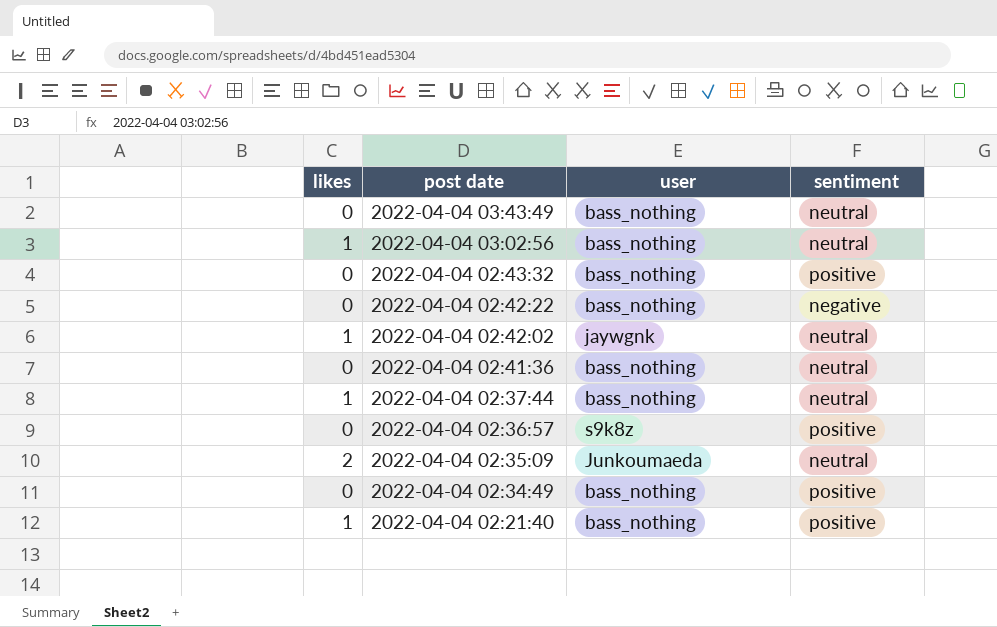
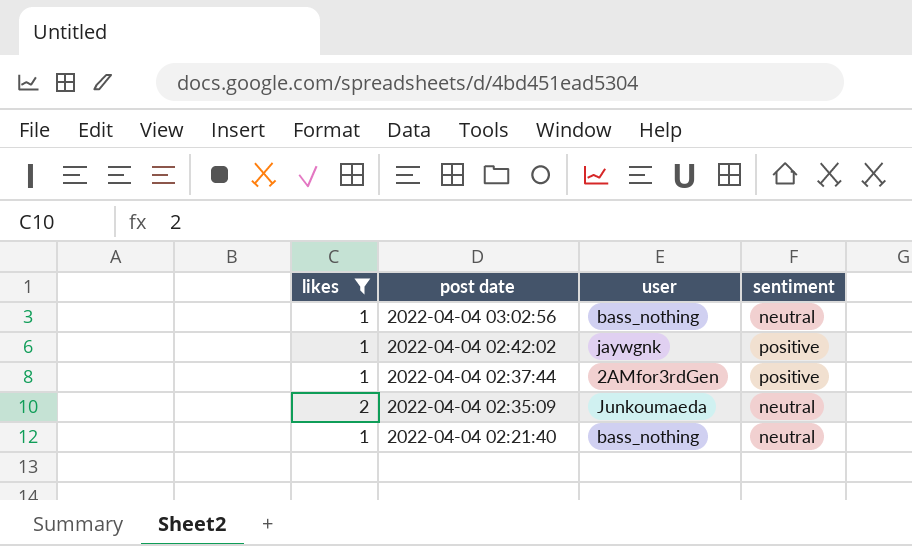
filter: none -> likes != 0
2022-04-04 02:42:02 | sentiment: neutral -> positive
2022-04-04 02:37:44 | user: bass_nothing -> 2AMfor3rdGen
2022-04-04 02:37:44 | sentiment: neutral -> positive
2022-04-04 02:21:40 | sentiment: positive -> neutral

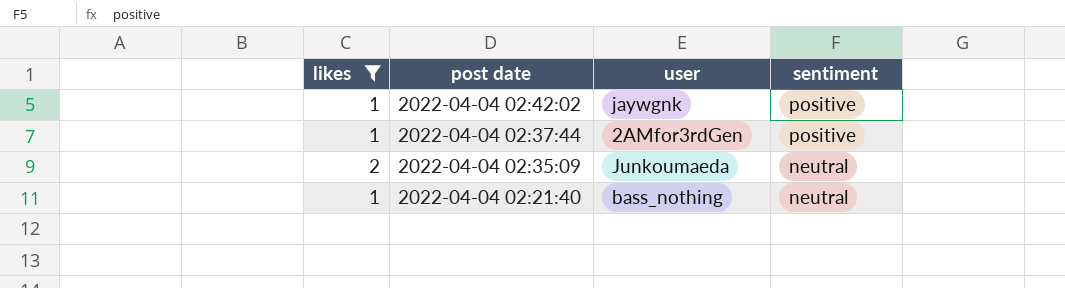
row 2022-04-04 03:02:56: 1 | bass_nothing | neutral -> none

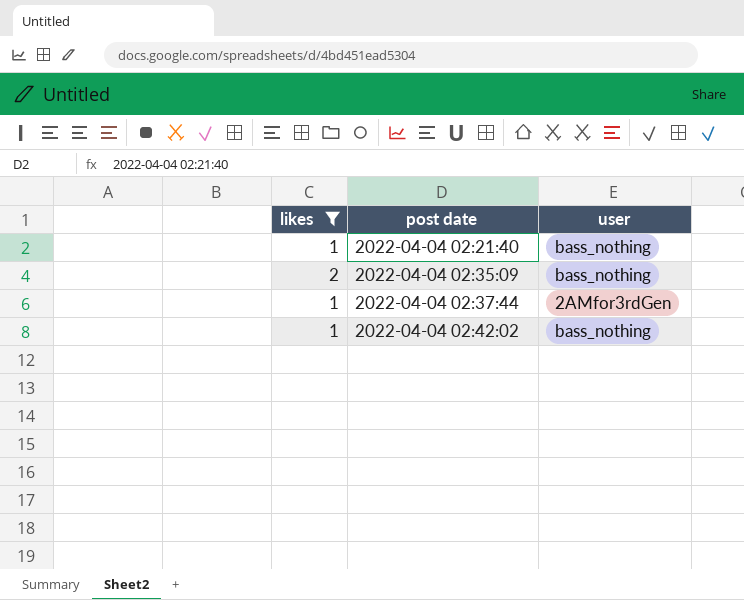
row order: post date descending -> post date ascending
column sentiment | position: 4 -> none
2022-04-04 02:35:09 | user: Junkoumaeda -> bass_nothing
2022-04-04 02:42:02 | user: jaywgnk -> bass_nothing

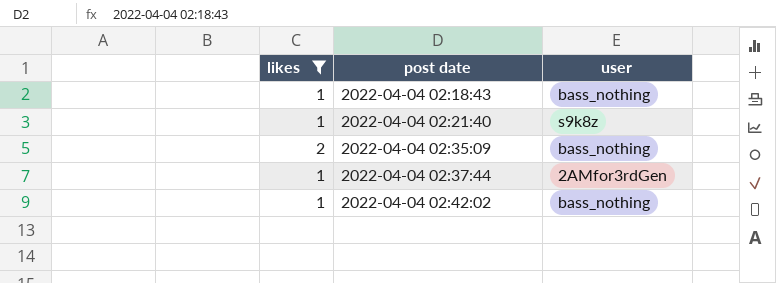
row 2022-04-04 02:18:43: none -> 1 | bass_nothing
2022-04-04 02:21:40 | user: bass_nothing -> s9k8z

